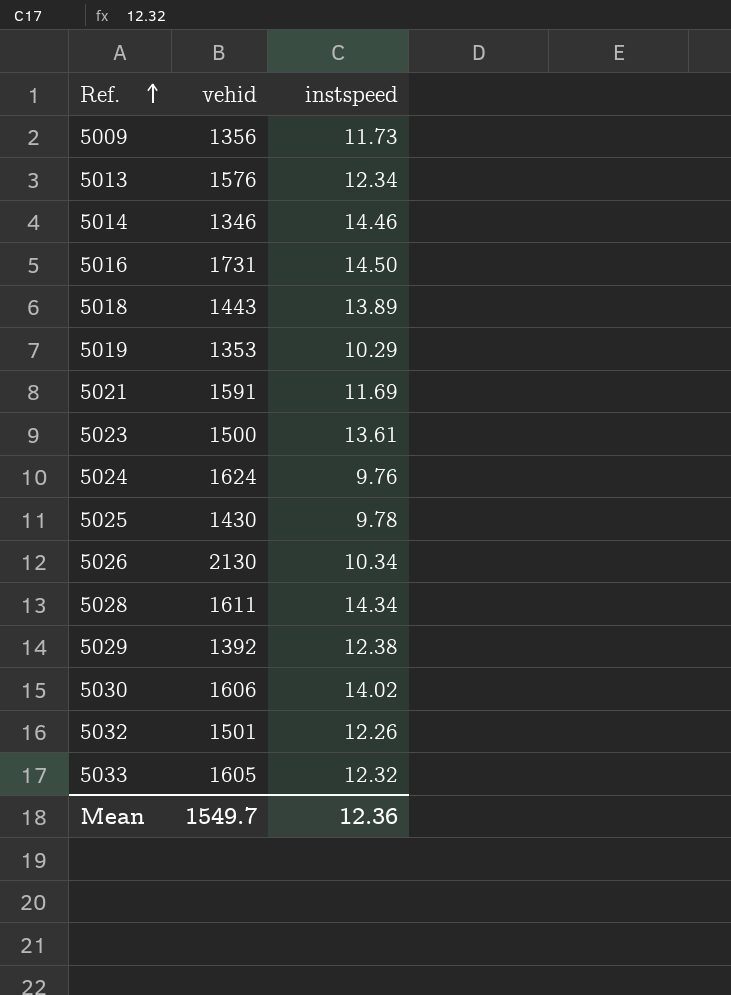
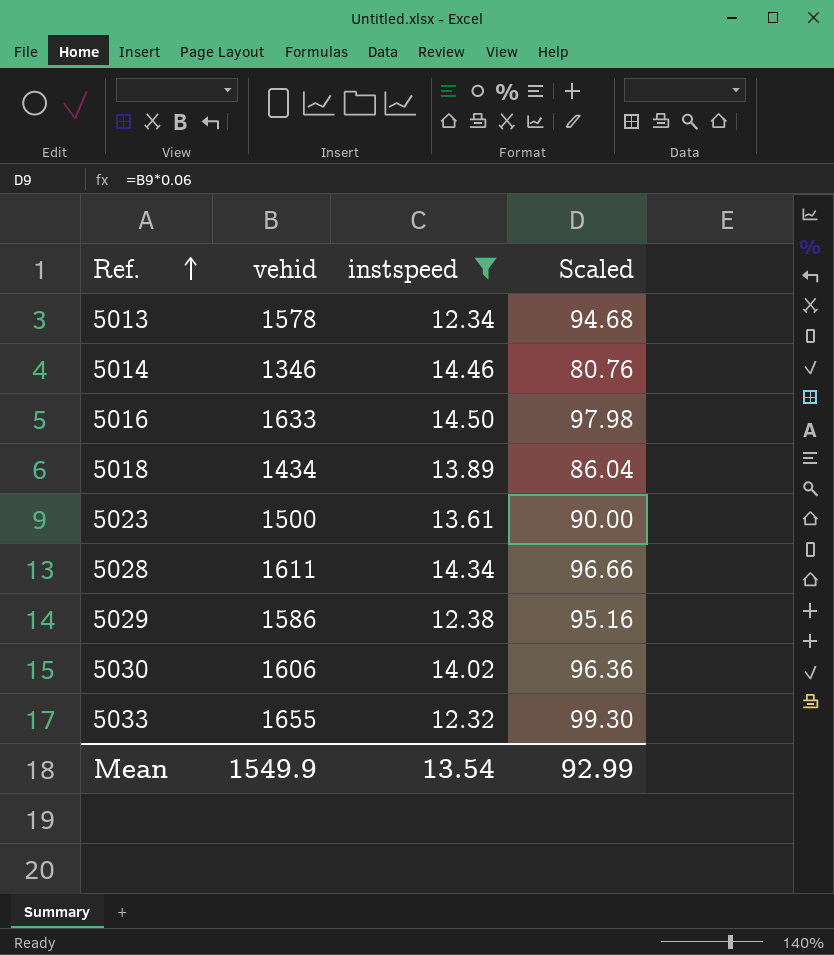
filter: none -> instspeed >= 12.32
column Scaled | formula: none -> [vehid] * 0.06
5013 | vehid: 1576 -> 1578
5016 | vehid: 1731 -> 1633
5018 | vehid: 1443 -> 1434
5029 | vehid: 1392 -> 1586
5033 | vehid: 1605 -> 1655
Mean | vehid: 1549.7 -> 1549.9
Mean | instspeed: 12.36 -> 13.54

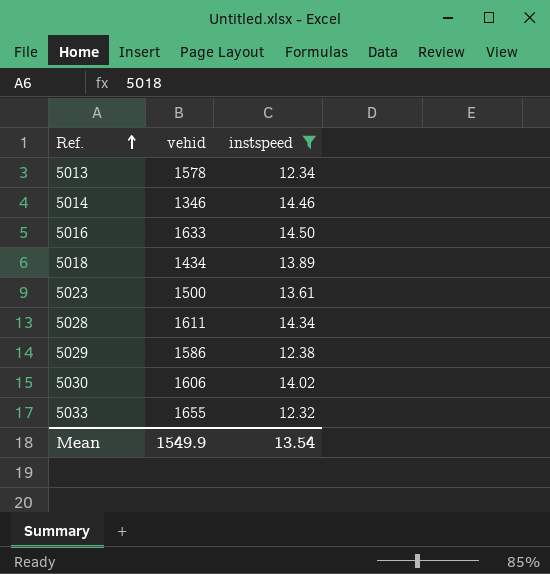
column Scaled | formula: [vehid] * 0.06 -> none

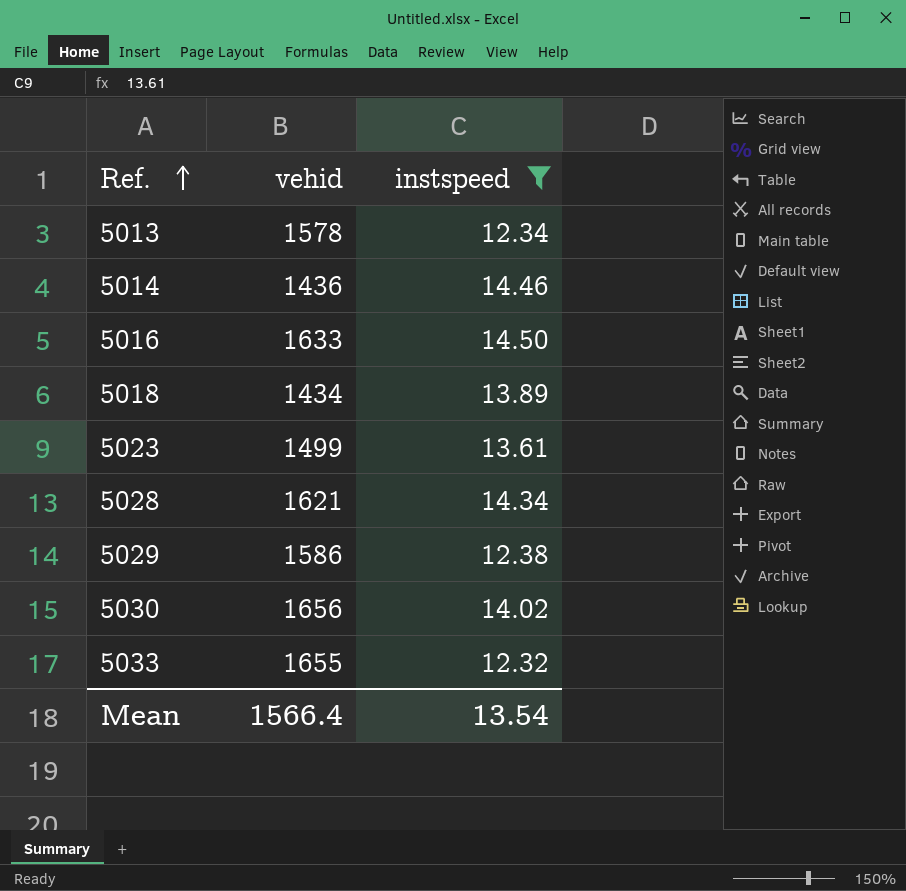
5014 | vehid: 1346 -> 1436
5023 | vehid: 1500 -> 1499
5028 | vehid: 1611 -> 1621
5030 | vehid: 1606 -> 1656
Mean | vehid: 1549.9 -> 1566.4

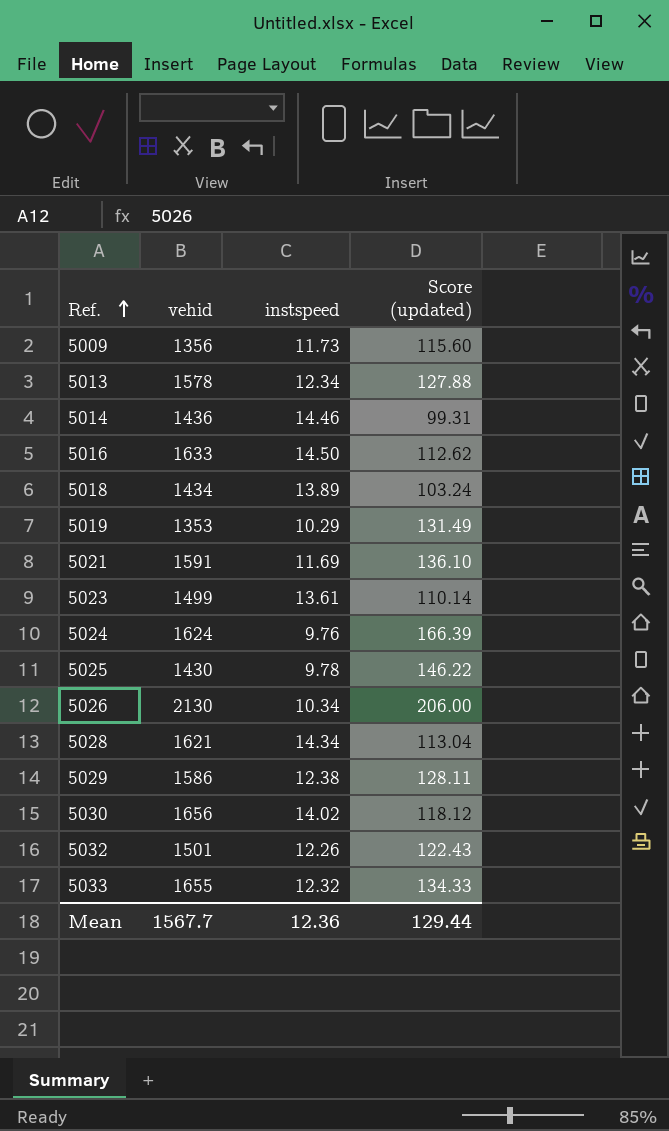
filter: instspeed >= 12.32 -> none
column Score (updated) | formula: none -> [vehid] / [instspeed]
Mean | vehid: 1566.4 -> 1567.7
Mean | instspeed: 13.54 -> 12.36

